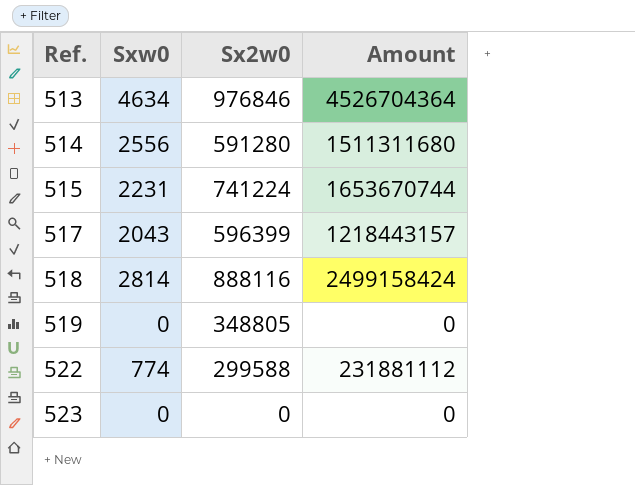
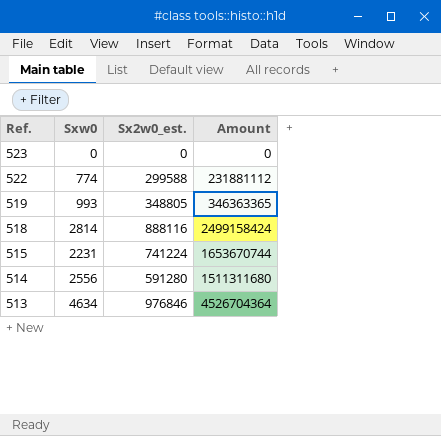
row order: Ref. ascending -> Ref. descending
column name: Sx2w0 -> Sx2w0_est.
row 517: 2043 | 596399 | 1218443157 -> none
519 | Sxw0: 0 -> 993
519 | Amount: 0 -> 346363365

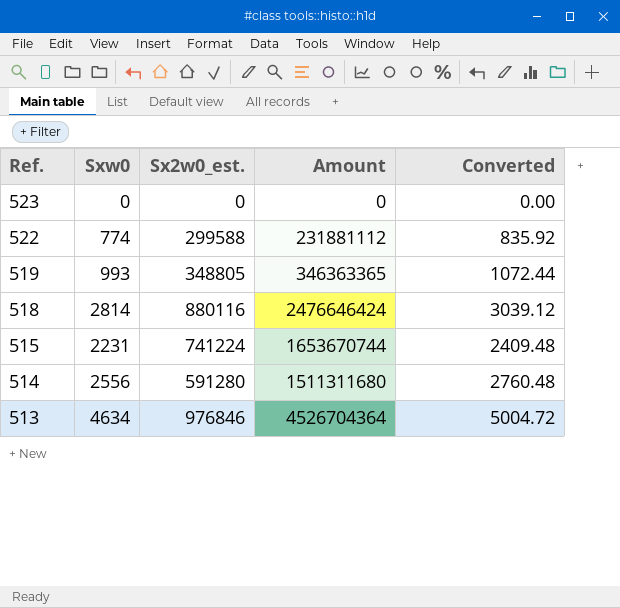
column Converted | formula: none -> [Sxw0] * 1.08
518 | Sx2w0_est.: 888116 -> 880116
518 | Amount: 2499158424 -> 2476646424

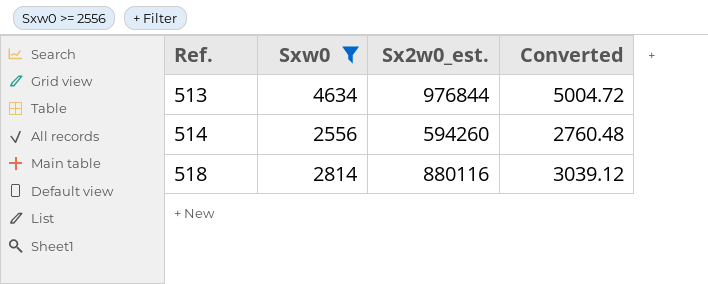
filter: none -> Sxw0 >= 2556
row order: Ref. descending -> Ref. ascending
column Amount | formula: [Sxw0] * [Sx2w0_est.] -> none
513 | Sx2w0_est.: 976846 -> 976844
514 | Sx2w0_est.: 591280 -> 594260

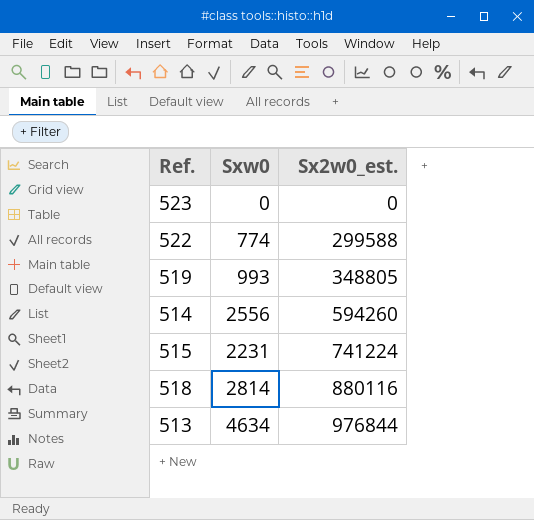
filter: Sxw0 >= 2556 -> none
row order: Ref. ascending -> Sx2w0_est. ascending
column Converted | formula: [Sxw0] * 1.08 -> none

